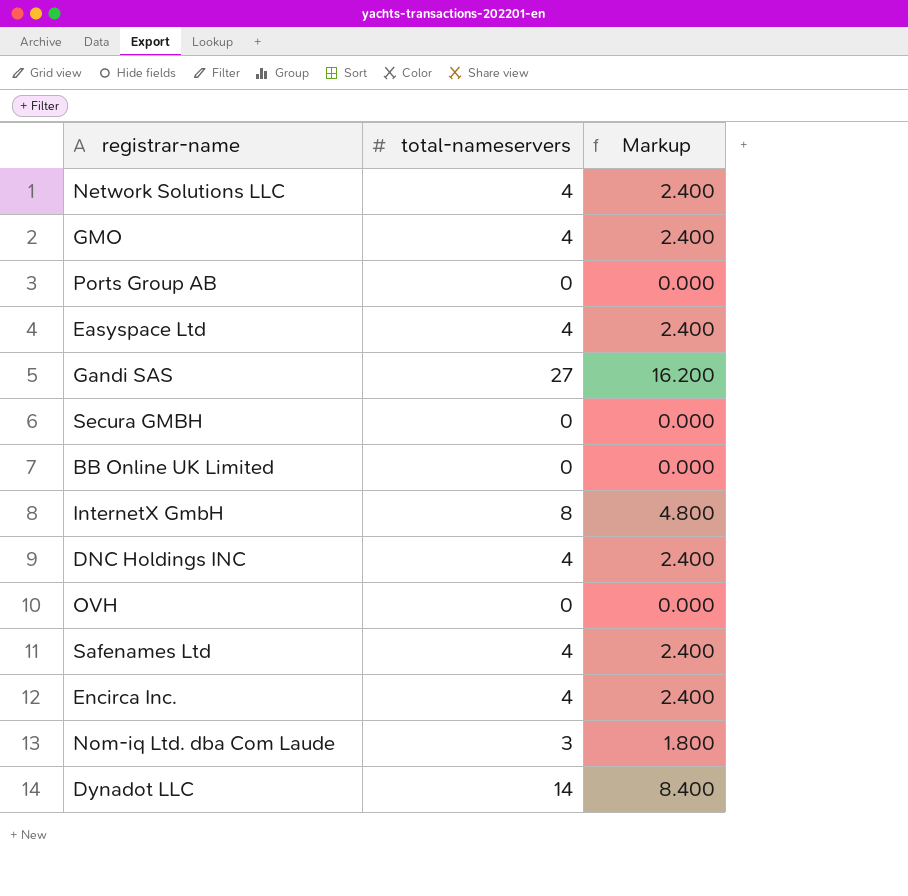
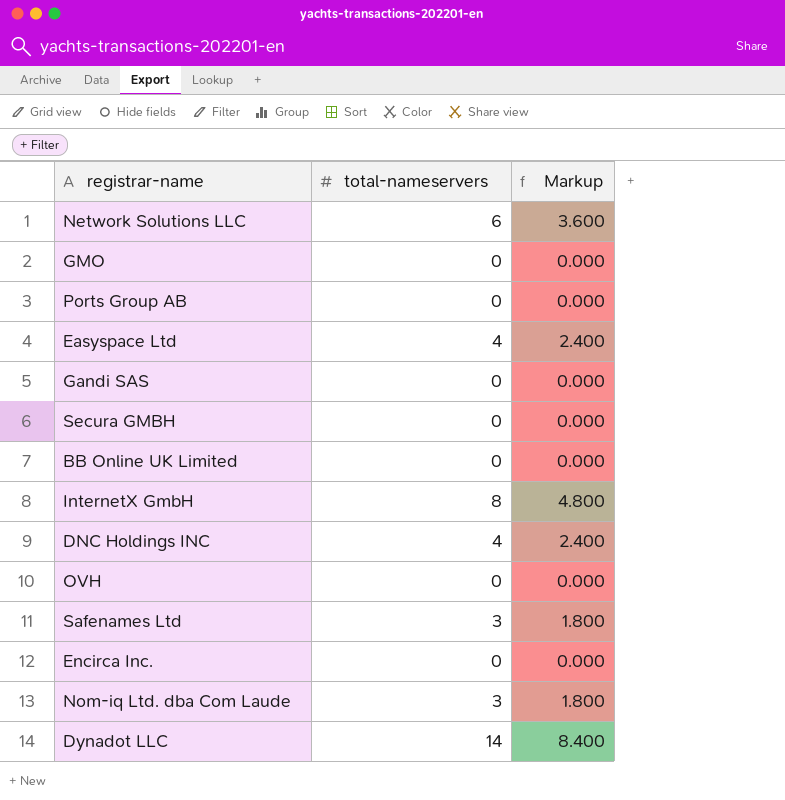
Network Solutions LLC | total-nameservers: 4 -> 6
Network Solutions LLC | Markup: 2.400 -> 3.600
GMO | total-nameservers: 4 -> 0
GMO | Markup: 2.400 -> 0.000
Gandi SAS | total-nameservers: 27 -> 0
Gandi SAS | Markup: 16.200 -> 0.000
Safenames Ltd | total-nameservers: 4 -> 3
Safenames Ltd | Markup: 2.400 -> 1.800
Encirca Inc. | total-nameservers: 4 -> 0
Encirca Inc. | Markup: 2.400 -> 0.000

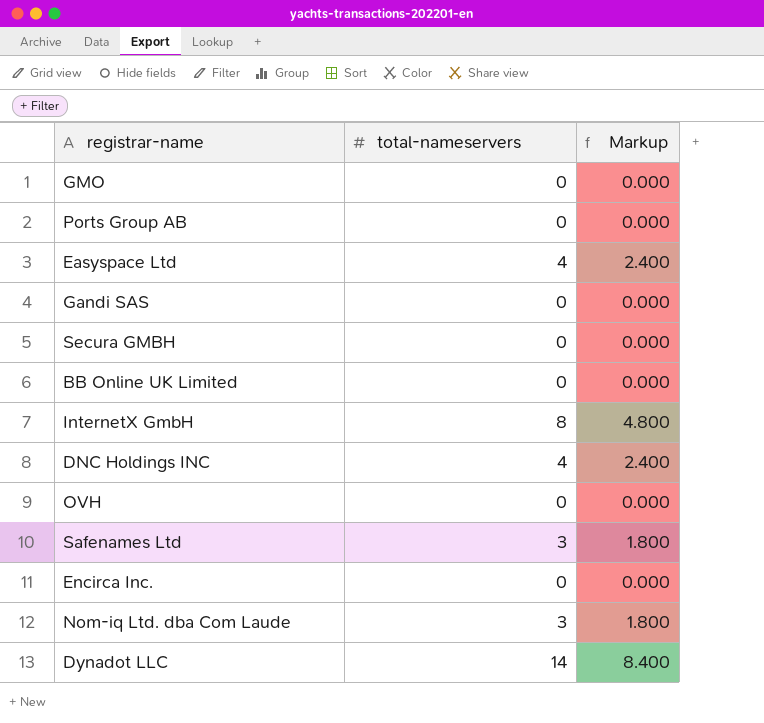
row Network Solutions LLC: 6 | 3.600 -> none

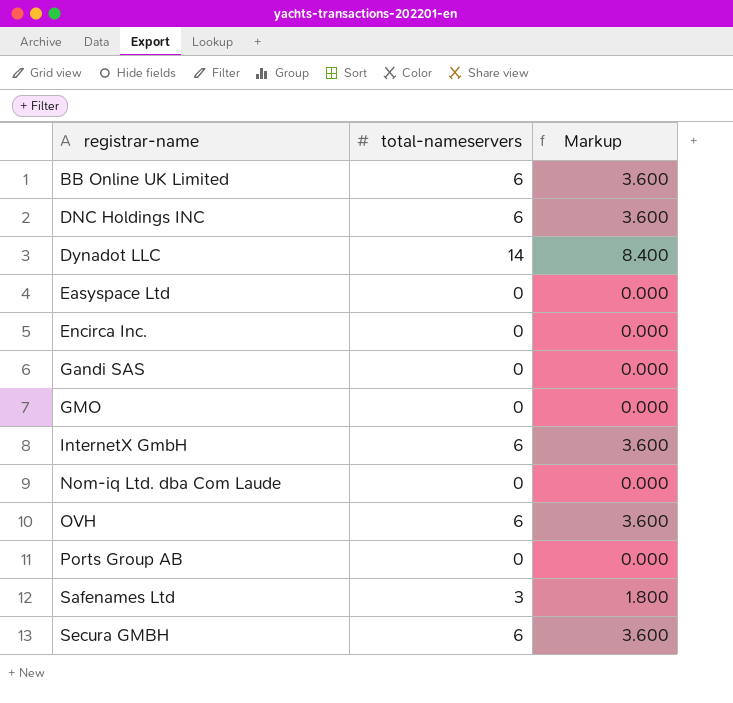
row order: none -> registrar-name ascending
BB Online UK Limited | total-nameservers: 0 -> 6
BB Online UK Limited | Markup: 0.000 -> 3.600
DNC Holdings INC | total-nameservers: 4 -> 6
DNC Holdings INC | Markup: 2.400 -> 3.600
Easyspace Ltd | total-nameservers: 4 -> 0
Easyspace Ltd | Markup: 2.400 -> 0.000
InternetX GmbH | total-nameservers: 8 -> 6
InternetX GmbH | Markup: 4.800 -> 3.600
Nom-iq Ltd. dba Com Laude | total-nameservers: 3 -> 0
Nom-iq Ltd. dba Com Laude | Markup: 1.800 -> 0.000
OVH | total-nameservers: 0 -> 6
OVH | Markup: 0.000 -> 3.600
Secura GMBH | total-nameservers: 0 -> 6
Secura GMBH | Markup: 0.000 -> 3.600

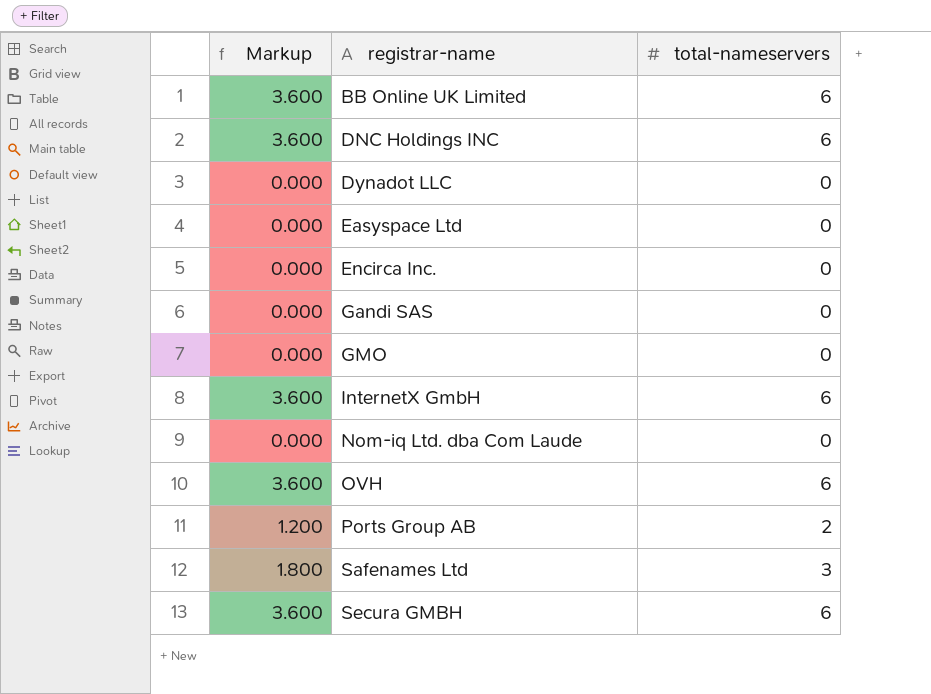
column Markup | position: 3 -> 1
Dynadot LLC | Markup: 8.400 -> 0.000
Dynadot LLC | total-nameservers: 14 -> 0
Ports Group AB | Markup: 0.000 -> 1.200
Ports Group AB | total-nameservers: 0 -> 2

